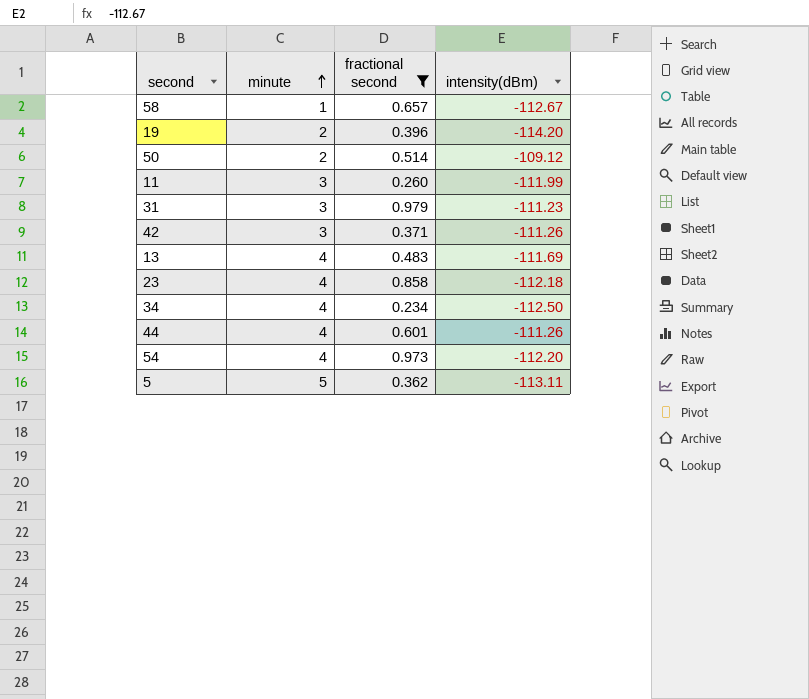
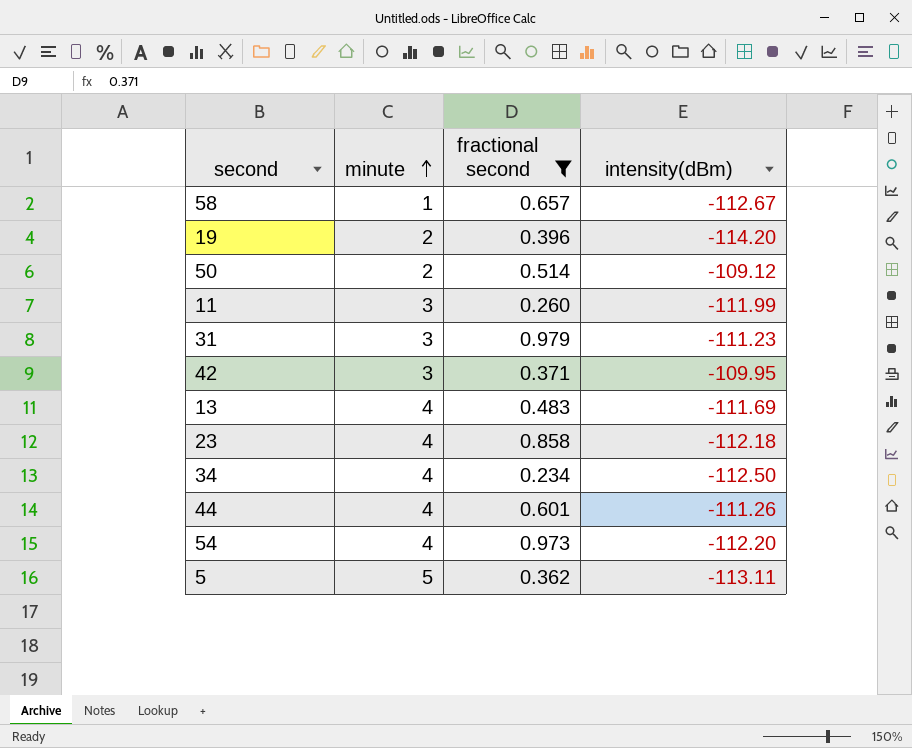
42 | intensity(dBm): -111.26 -> -109.95

